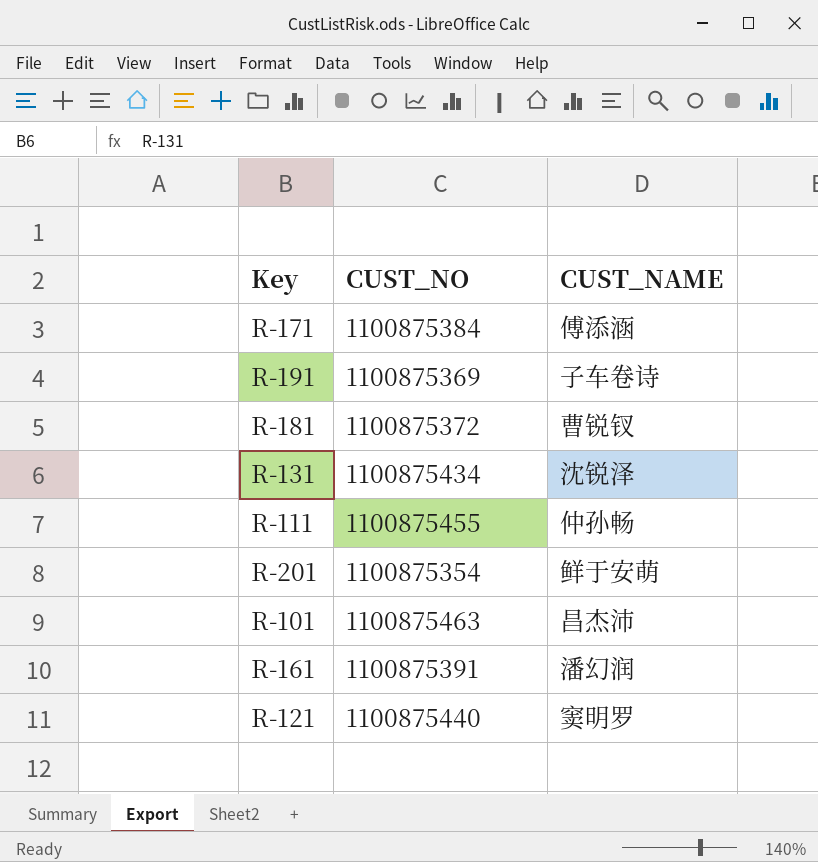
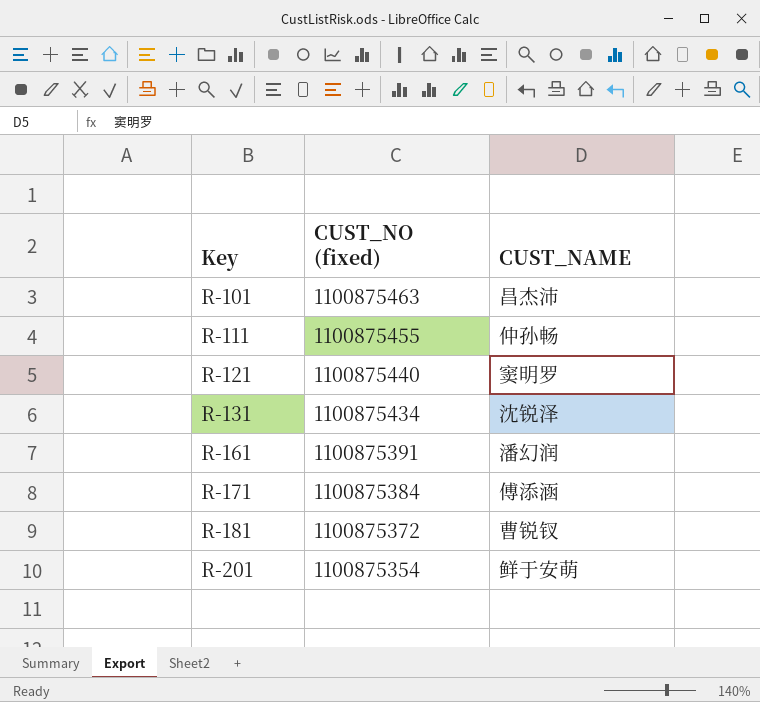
row order: none -> Key ascending
column name: CUST_NO -> CUST_NO (fixed)
row R-191: 1100875369 | 子车卷诗 -> none

